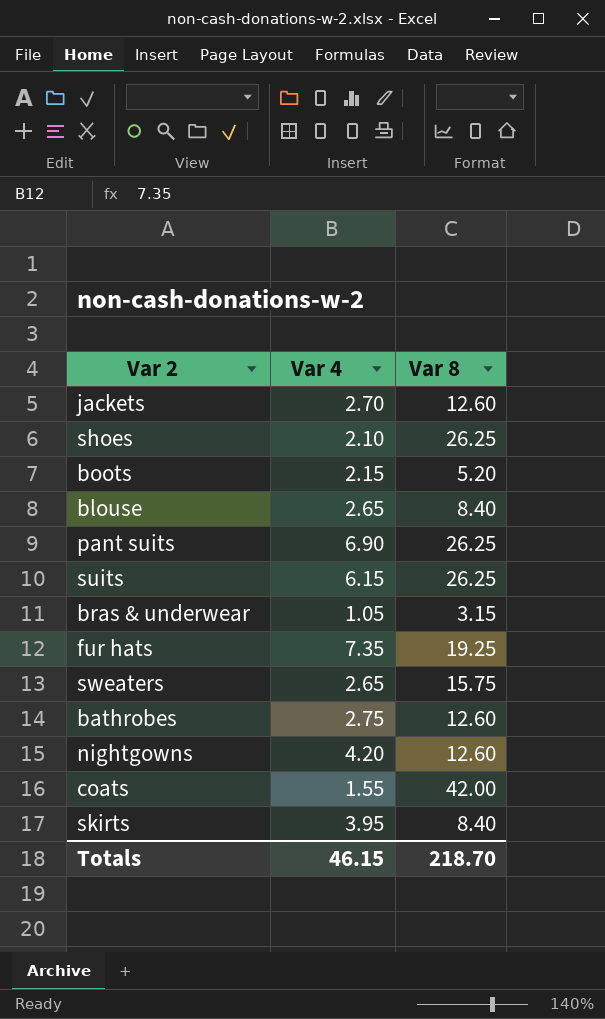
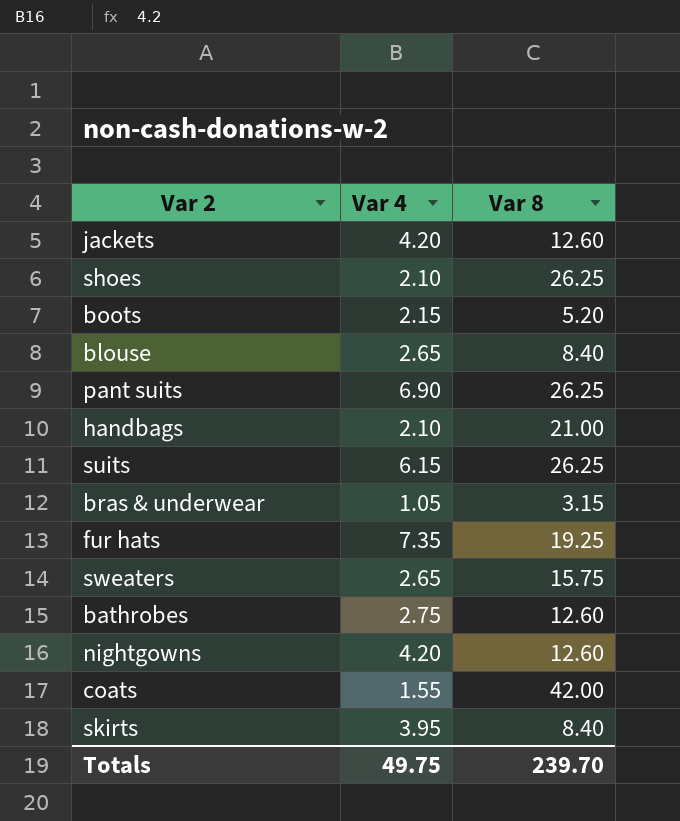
jackets | Var 4: 2.70 -> 4.20
row handbags: none -> 2.10 | 21.00
Totals | Var 4: 46.15 -> 49.75
Totals | Var 8: 218.70 -> 239.70

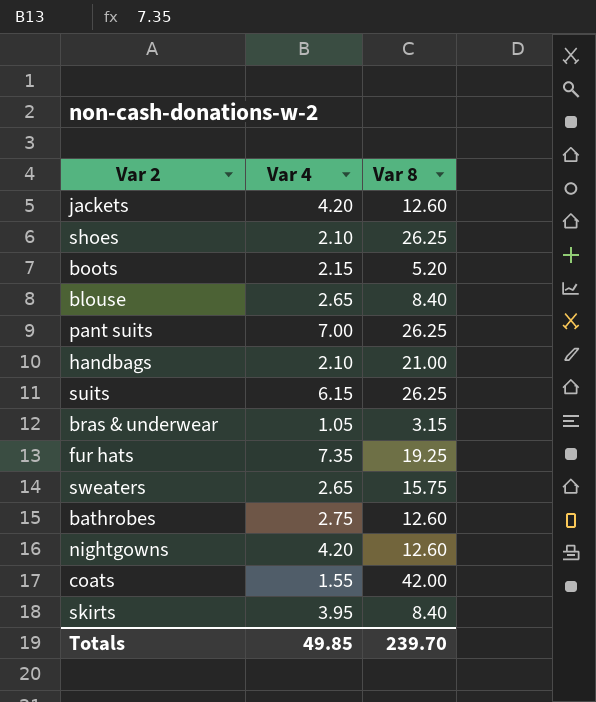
pant suits | Var 4: 6.90 -> 7.00
Totals | Var 4: 49.75 -> 49.85

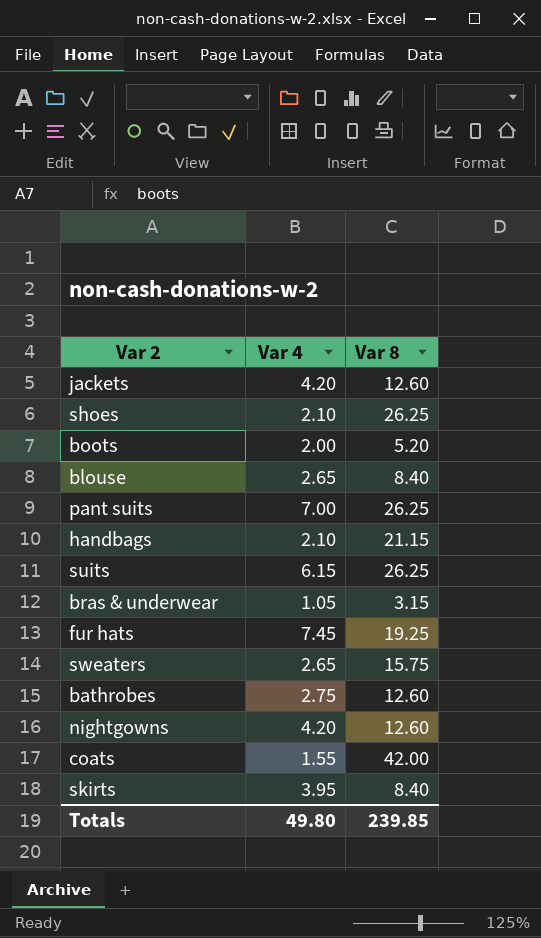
boots | Var 4: 2.15 -> 2.00
handbags | Var 8: 21.00 -> 21.15
fur hats | Var 4: 7.35 -> 7.45
Totals | Var 4: 49.85 -> 49.80
Totals | Var 8: 239.70 -> 239.85

